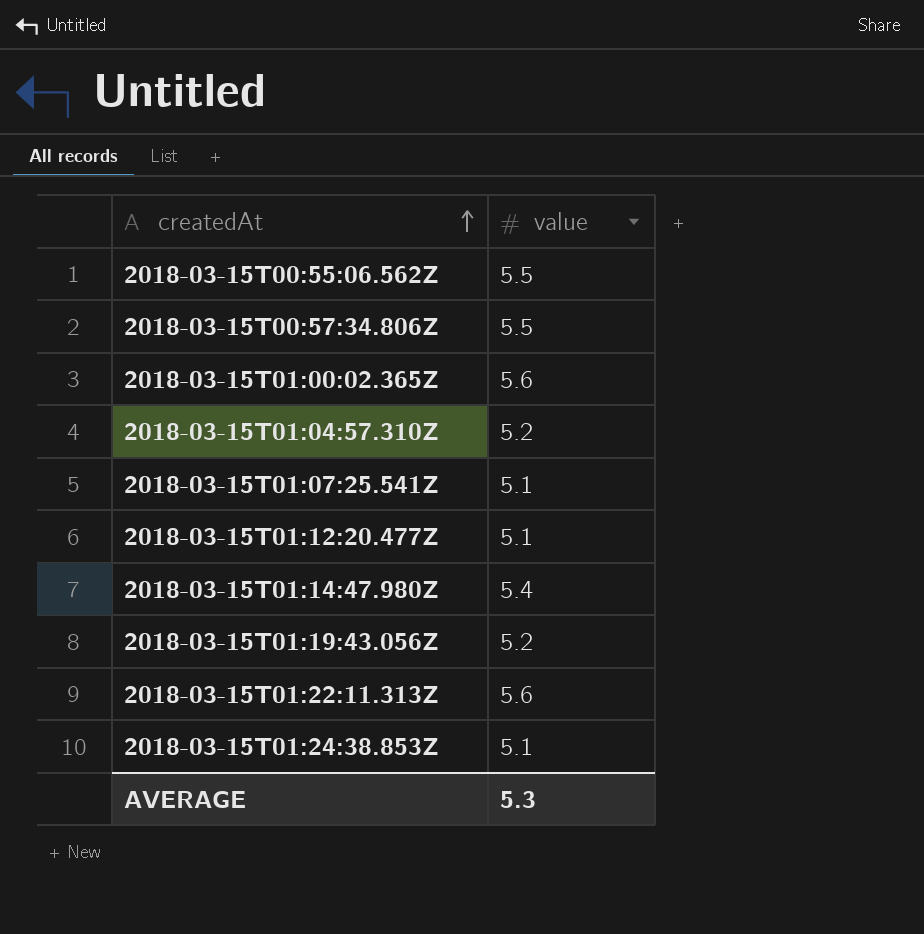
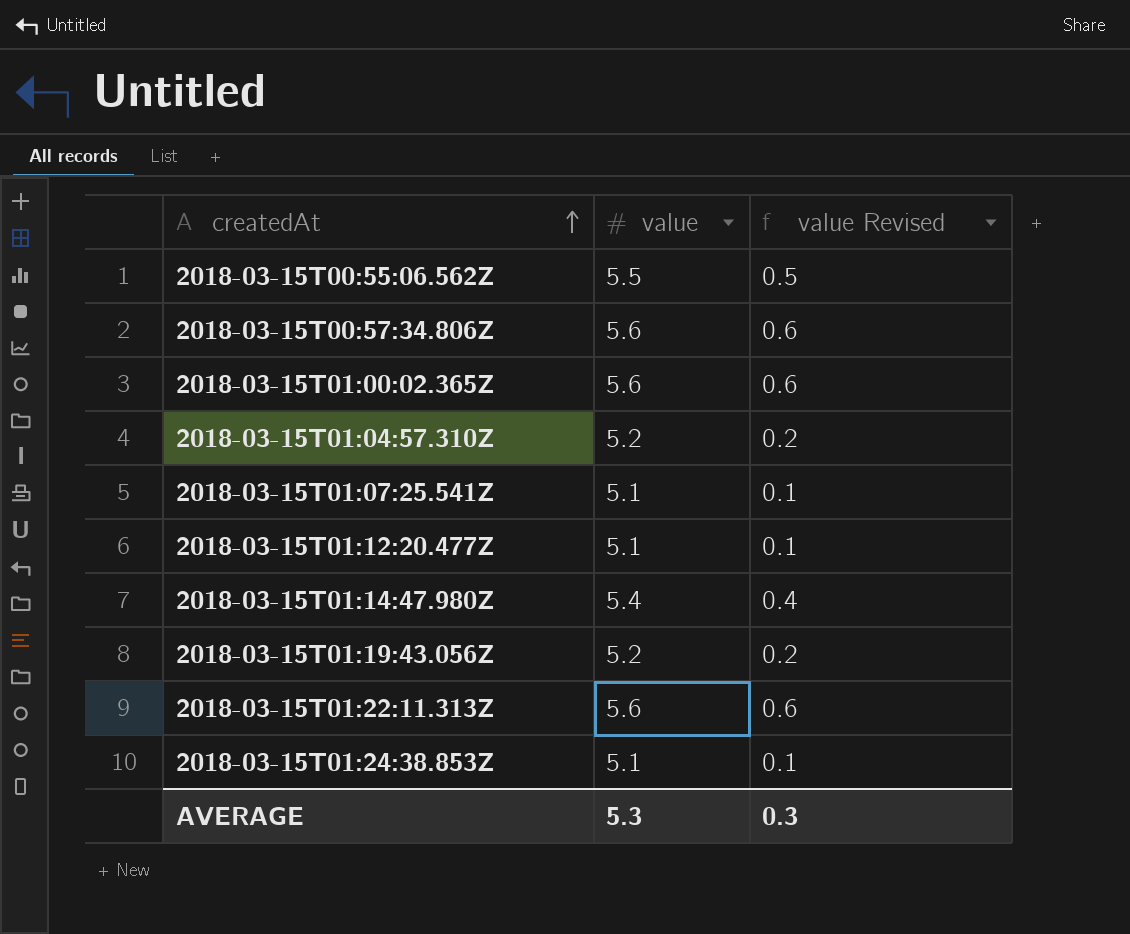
column value Revised | formula: none -> [value] - 5
2018-03-15T00:57:34.806Z | value: 5.5 -> 5.6

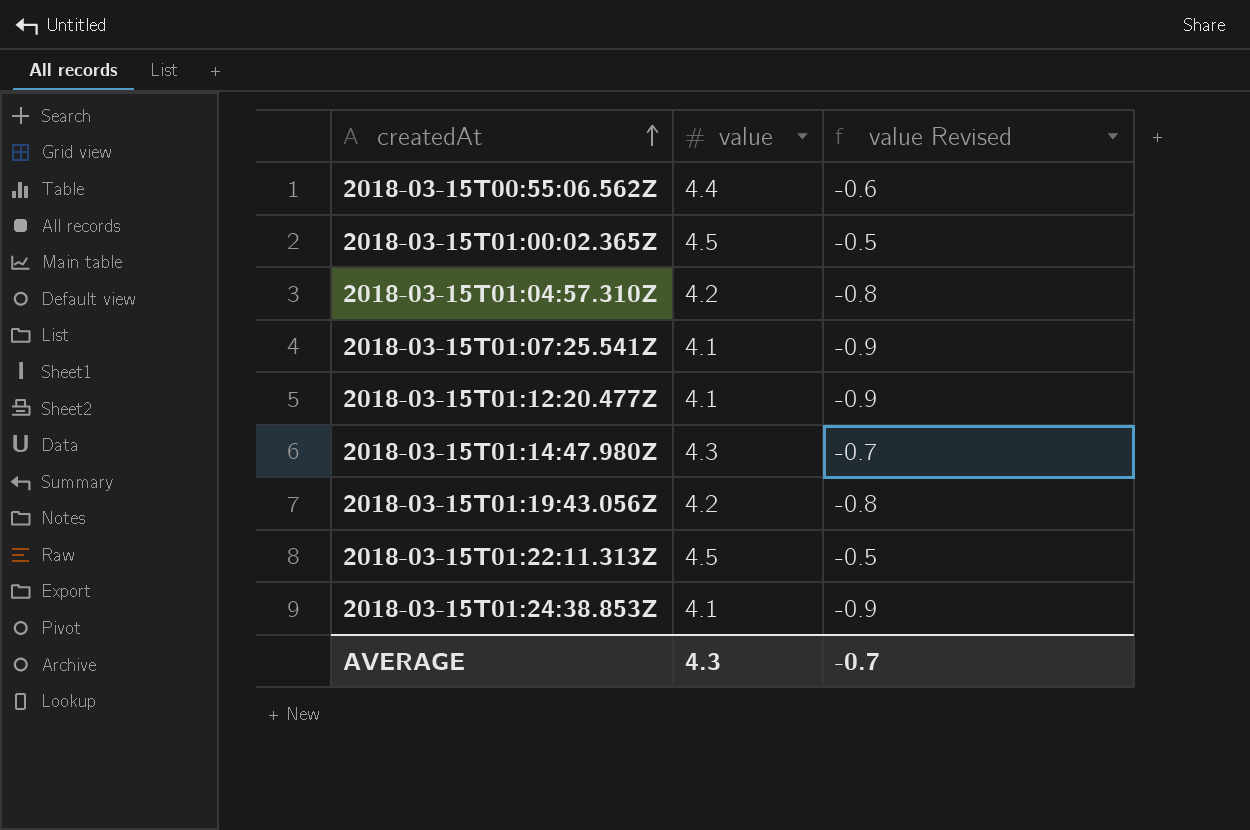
row 2018-03-15T00:57:34.806Z: 5.6 | 0.6 -> none
2018-03-15T00:55:06.562Z | value: 5.5 -> 4.4
2018-03-15T00:55:06.562Z | value Revised: 0.5 -> -0.6
2018-03-15T01:00:02.365Z | value: 5.6 -> 4.5
2018-03-15T01:00:02.365Z | value Revised: 0.6 -> -0.5
2018-03-15T01:04:57.310Z | value: 5.2 -> 4.2
2018-03-15T01:04:57.310Z | value Revised: 0.2 -> -0.8
2018-03-15T01:07:25.541Z | value: 5.1 -> 4.1
2018-03-15T01:07:25.541Z | value Revised: 0.1 -> -0.9
2018-03-15T01:12:20.477Z | value: 5.1 -> 4.1
2018-03-15T01:12:20.477Z | value Revised: 0.1 -> -0.9
2018-03-15T01:14:47.980Z | value: 5.4 -> 4.3
2018-03-15T01:14:47.980Z | value Revised: 0.4 -> -0.7
2018-03-15T01:19:43.056Z | value: 5.2 -> 4.2
2018-03-15T01:19:43.056Z | value Revised: 0.2 -> -0.8
2018-03-15T01:22:11.313Z | value: 5.6 -> 4.5
2018-03-15T01:22:11.313Z | value Revised: 0.6 -> -0.5
2018-03-15T01:24:38.853Z | value: 5.1 -> 4.1
2018-03-15T01:24:38.853Z | value Revised: 0.1 -> -0.9
AVERAGE | value: 5.3 -> 4.3
AVERAGE | value Revised: 0.3 -> -0.7

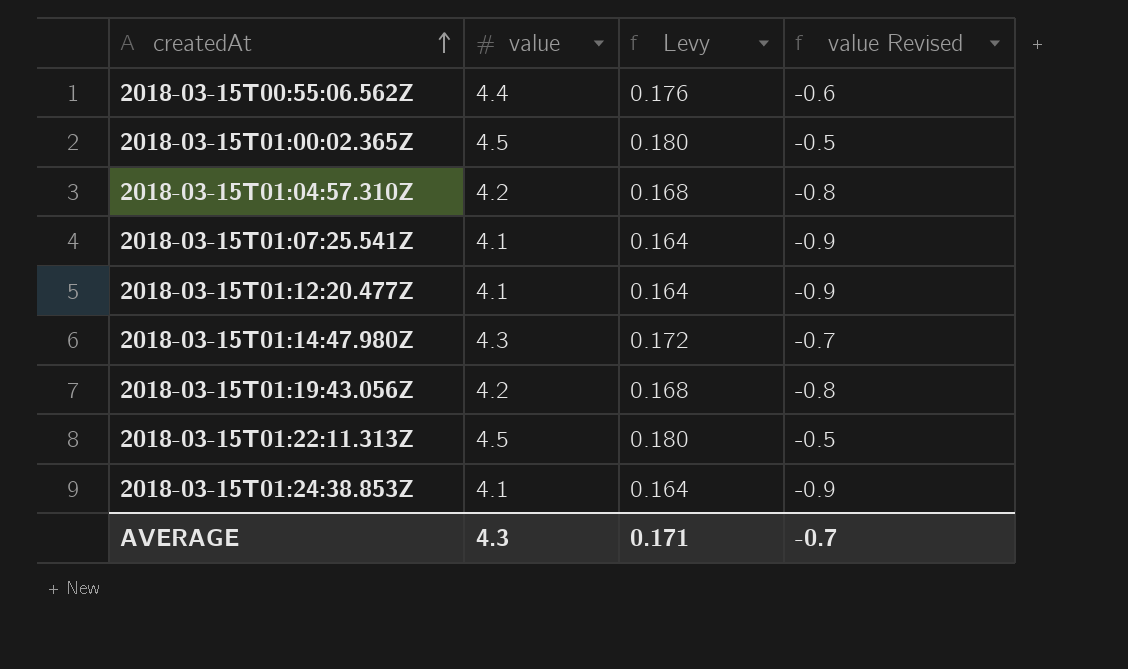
column Levy | formula: none -> [value] * 0.04

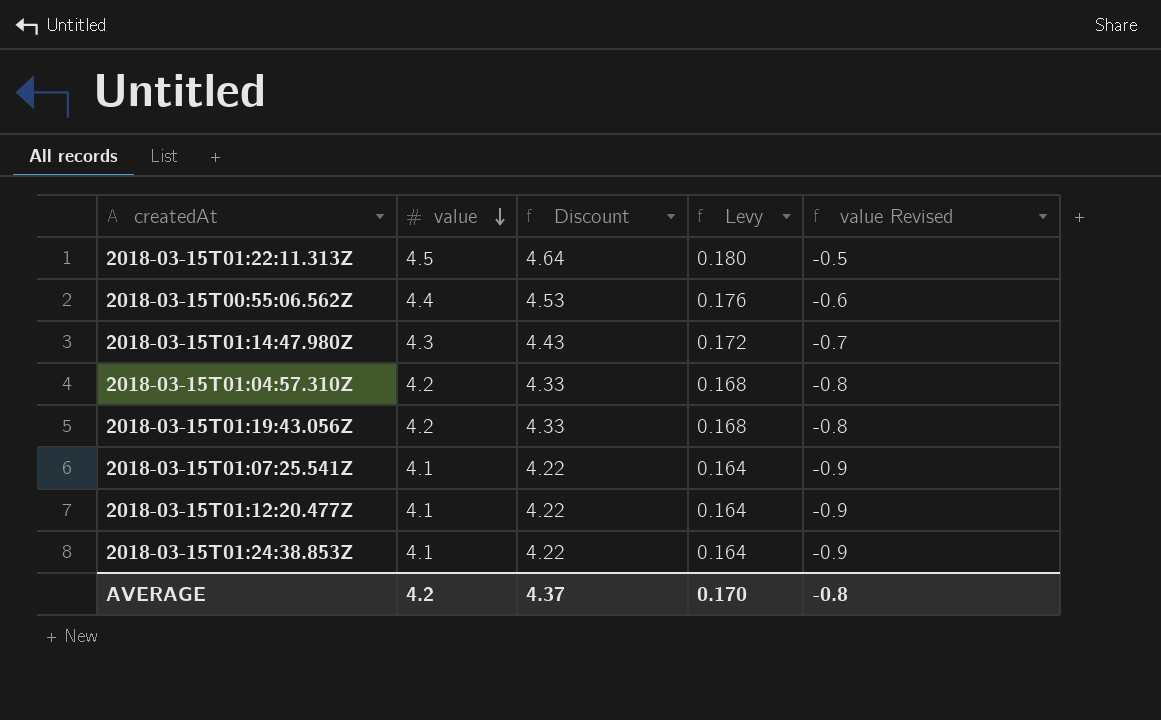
row order: createdAt ascending -> value descending
column Discount | formula: none -> [value] * 1.03
row 2018-03-15T01:00:02.365Z: 4.5 | 0.180 | -0.5 -> none
AVERAGE | value: 4.3 -> 4.2
AVERAGE | Levy: 0.171 -> 0.170
AVERAGE | value Revised: -0.7 -> -0.8

